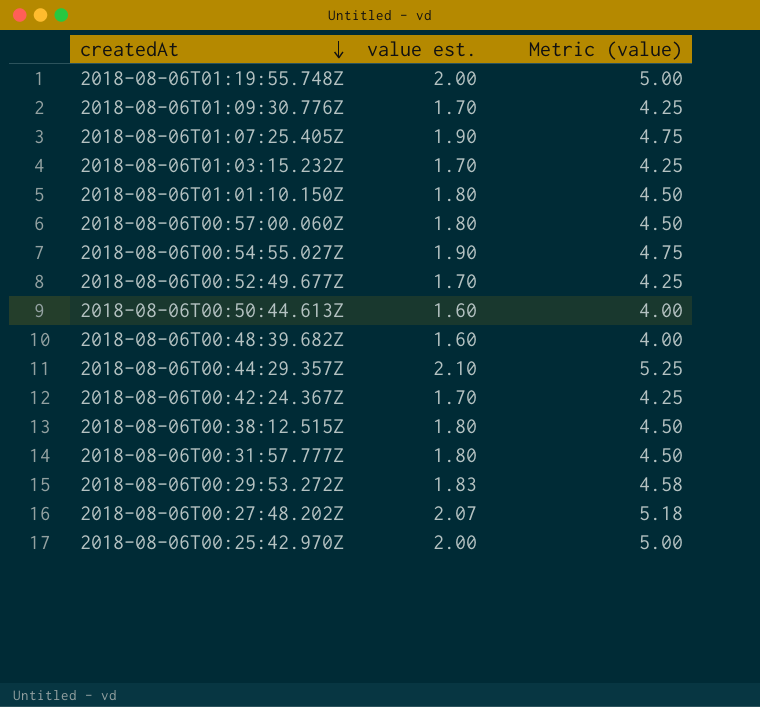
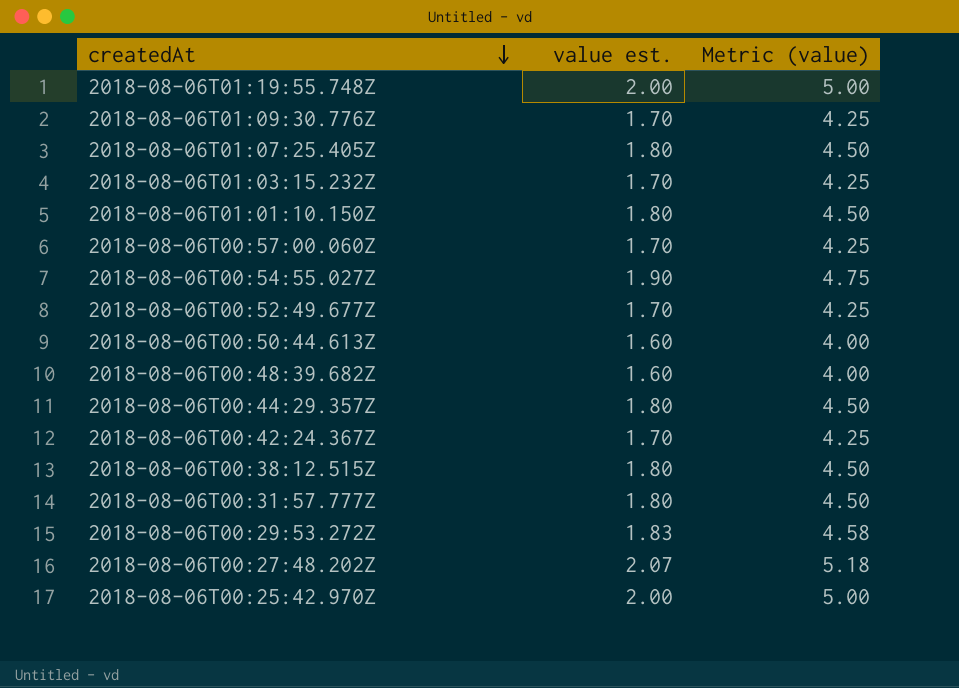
2018-08-06T01:07:25.405Z | value est.: 1.90 -> 1.80
2018-08-06T01:07:25.405Z | Metric (value): 4.75 -> 4.50
2018-08-06T00:57:00.060Z | value est.: 1.80 -> 1.70
2018-08-06T00:57:00.060Z | Metric (value): 4.50 -> 4.25
2018-08-06T00:44:29.357Z | value est.: 2.10 -> 1.80
2018-08-06T00:44:29.357Z | Metric (value): 5.25 -> 4.50

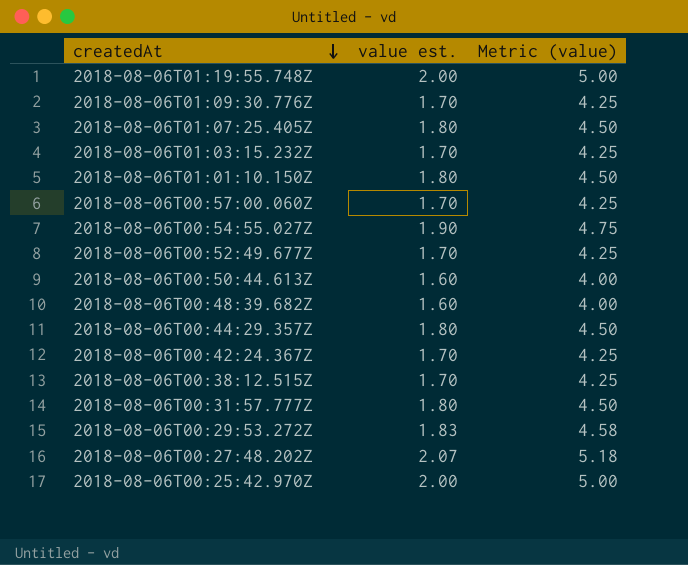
2018-08-06T00:38:12.515Z | value est.: 1.80 -> 1.70
2018-08-06T00:38:12.515Z | Metric (value): 4.50 -> 4.25

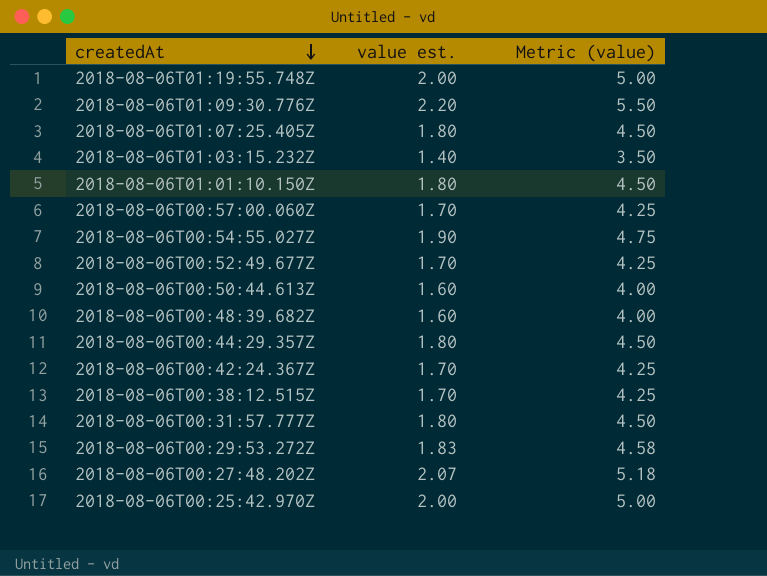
2018-08-06T01:09:30.776Z | value est.: 1.70 -> 2.20
2018-08-06T01:09:30.776Z | Metric (value): 4.25 -> 5.50
2018-08-06T01:03:15.232Z | value est.: 1.70 -> 1.40
2018-08-06T01:03:15.232Z | Metric (value): 4.25 -> 3.50

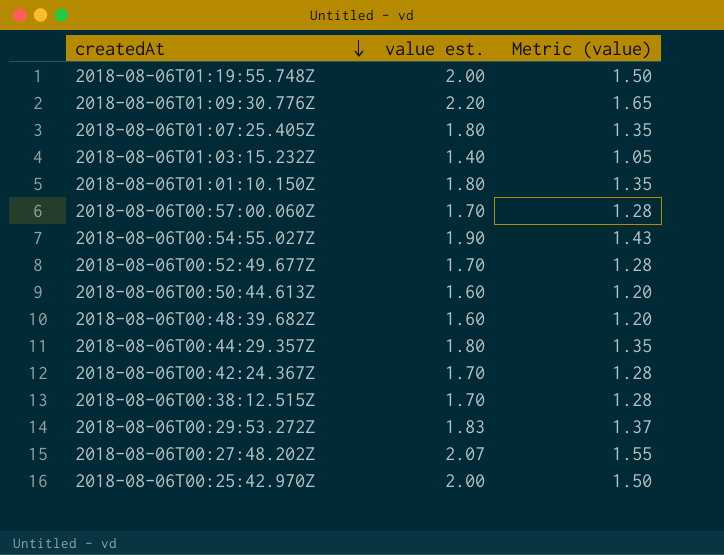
column Metric (value) | formula: [value est.] * 2.5 -> [value est.] * 0.75
row 2018-08-06T00:31:57.777Z: 1.80 | 4.50 -> none

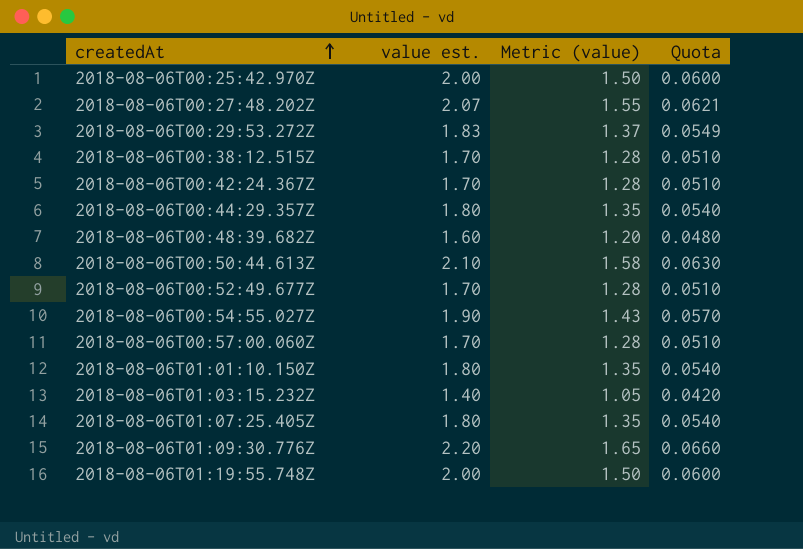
row order: createdAt descending -> createdAt ascending
column Quota | formula: none -> [value est.] * 0.03
2018-08-06T00:50:44.613Z | value est.: 1.60 -> 2.10
2018-08-06T00:50:44.613Z | Metric (value): 1.20 -> 1.58

